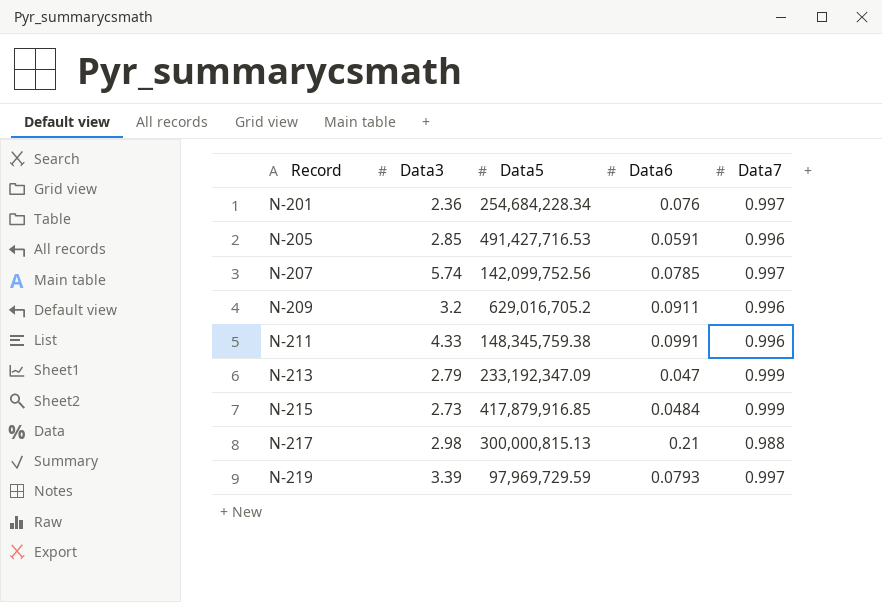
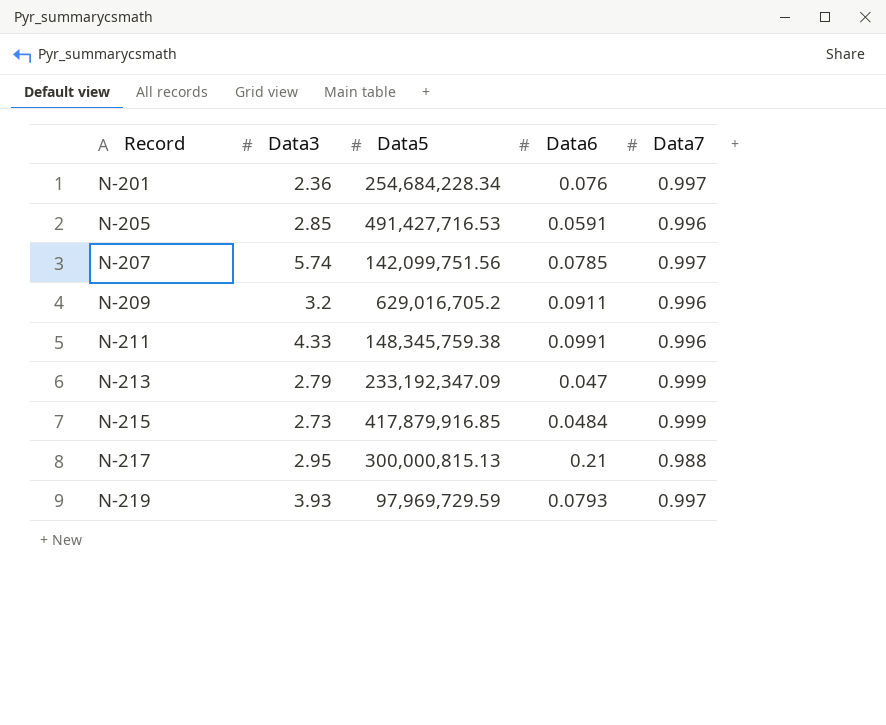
N-207 | Data5: 142,099,752.56 -> 142,099,751.56
N-217 | Data3: 2.98 -> 2.95
N-219 | Data3: 3.39 -> 3.93

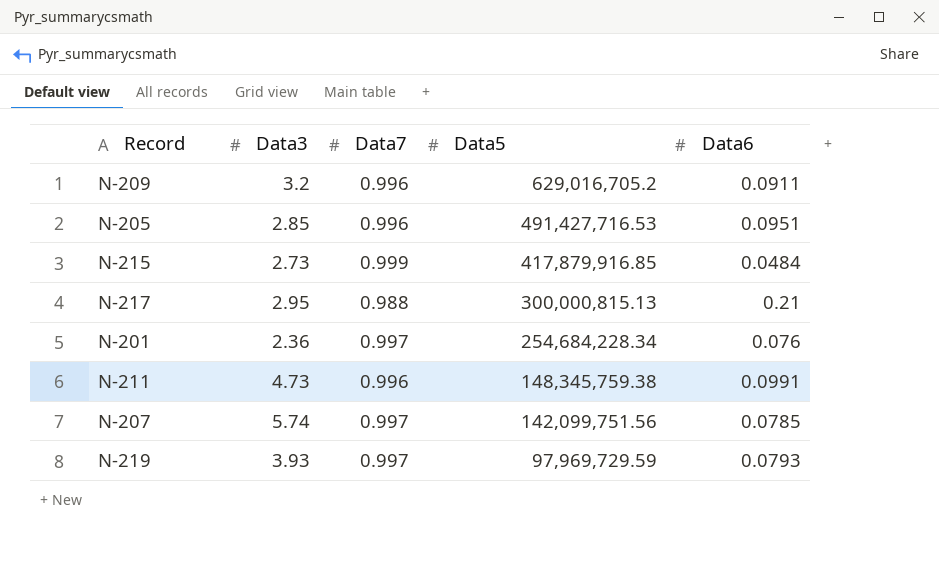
row order: Record ascending -> Data5 descending
column Data7 | position: 5 -> 3
row N-213: 2.79 | 233,192,347.09 | 0.047 | 0.999 -> none
N-205 | Data6: 0.0591 -> 0.0951
N-211 | Data3: 4.33 -> 4.73

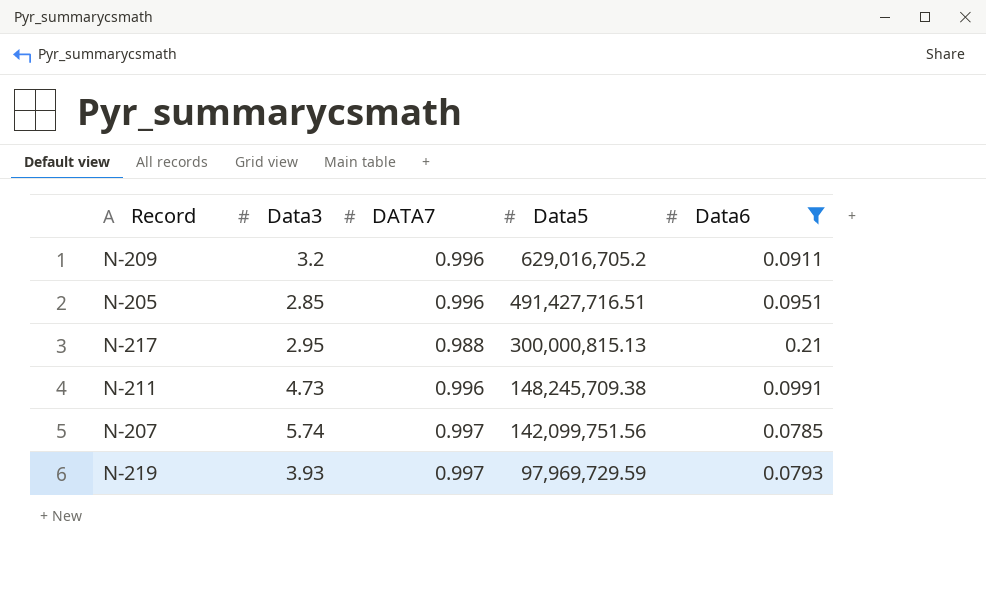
filter: none -> Data6 >= 0.0785
column name: Data7 -> DATA7
N-205 | Data5: 491,427,716.53 -> 491,427,716.51
N-211 | Data5: 148,345,759.38 -> 148,245,709.38

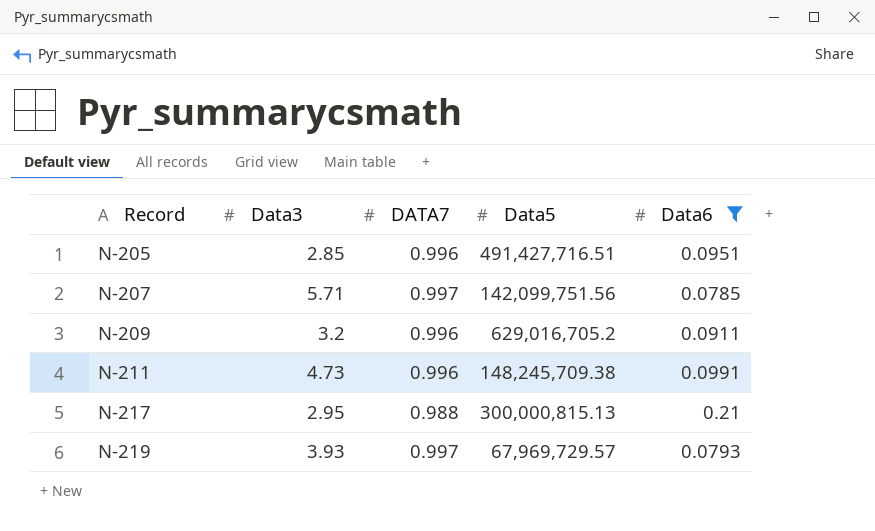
row order: Data5 descending -> Record ascending
N-207 | Data3: 5.74 -> 5.71
N-219 | Data5: 97,969,729.59 -> 67,969,729.57

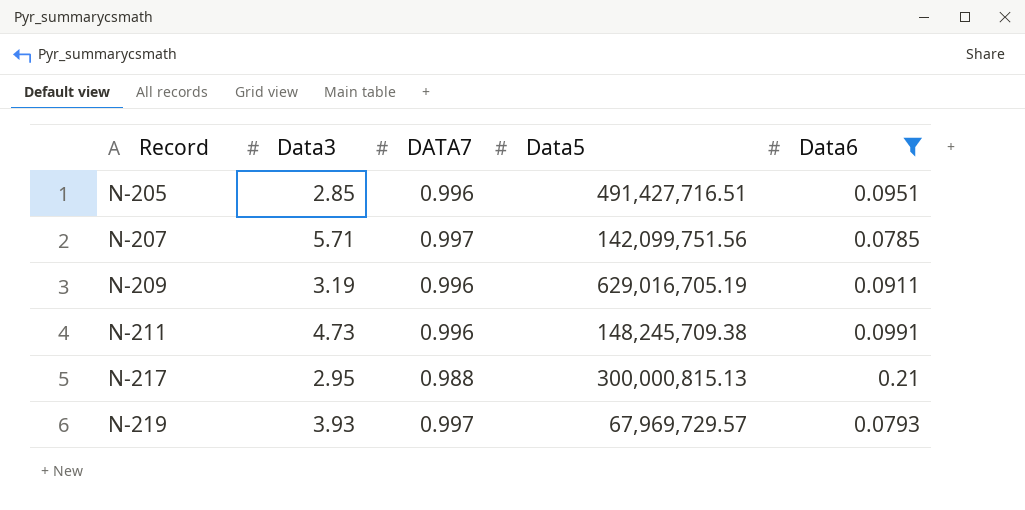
N-209 | Data3: 3.2 -> 3.19
N-209 | Data5: 629,016,705.2 -> 629,016,705.19

